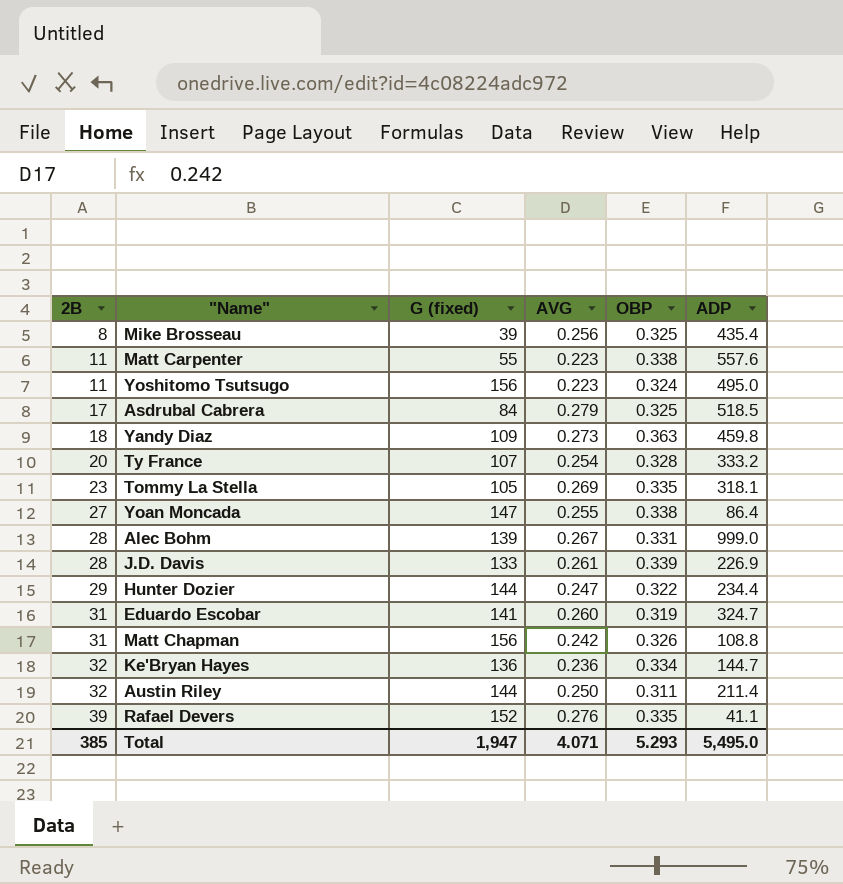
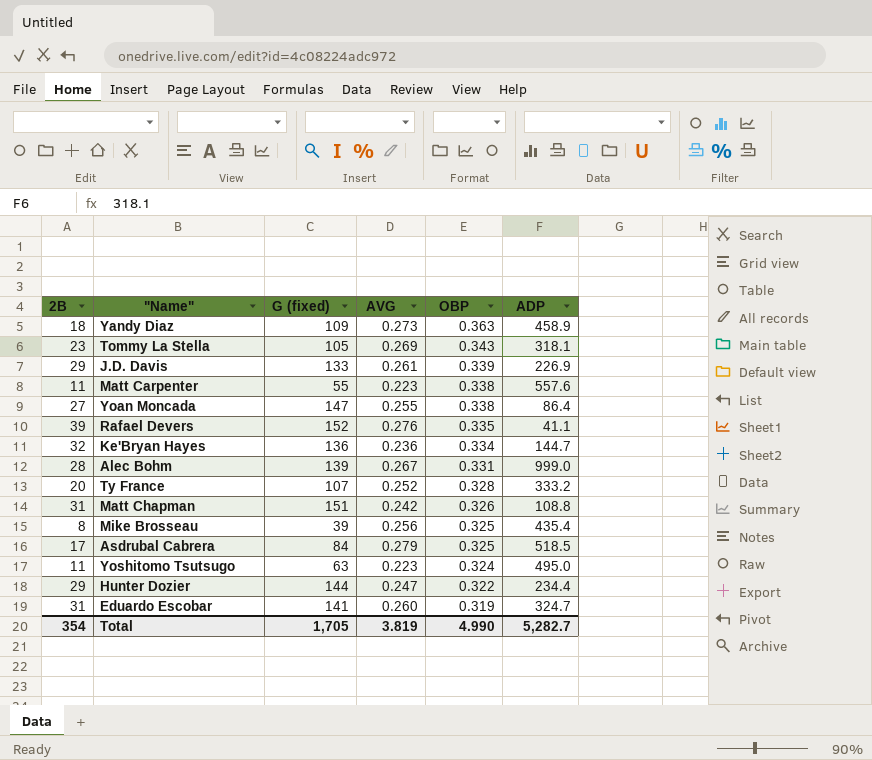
row order: 2B ascending -> OBP descending
row Austin Riley: 32 | 144 | 0.250 | 0.311 | 211.4 -> none
Yandy Diaz | ADP: 459.8 -> 458.9
Tommy La Stella | OBP: 0.335 -> 0.343
J.D. Davis | 2B: 28 -> 29
Ty France | AVG: 0.254 -> 0.252
Matt Chapman | G (fixed): 156 -> 151
Yoshitomo Tsutsugo | G (fixed): 156 -> 63
Total | 2B: 385 -> 354
Total | G (fixed): 1,947 -> 1,705
Total | AVG: 4.071 -> 3.819
Total | OBP: 5.293 -> 4.990
Total | ADP: 5,495.0 -> 5,282.7

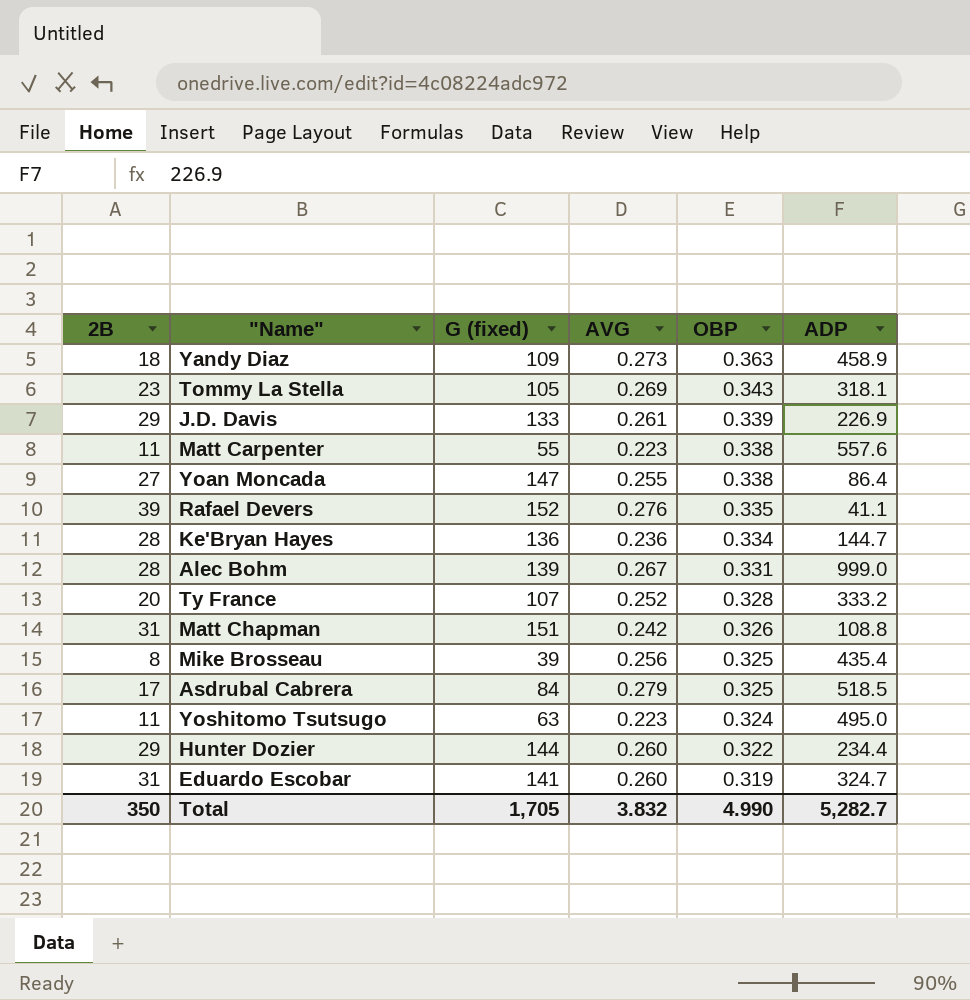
Ke'Bryan Hayes | 2B: 32 -> 28
Hunter Dozier | AVG: 0.247 -> 0.260
Total | 2B: 354 -> 350
Total | AVG: 3.819 -> 3.832

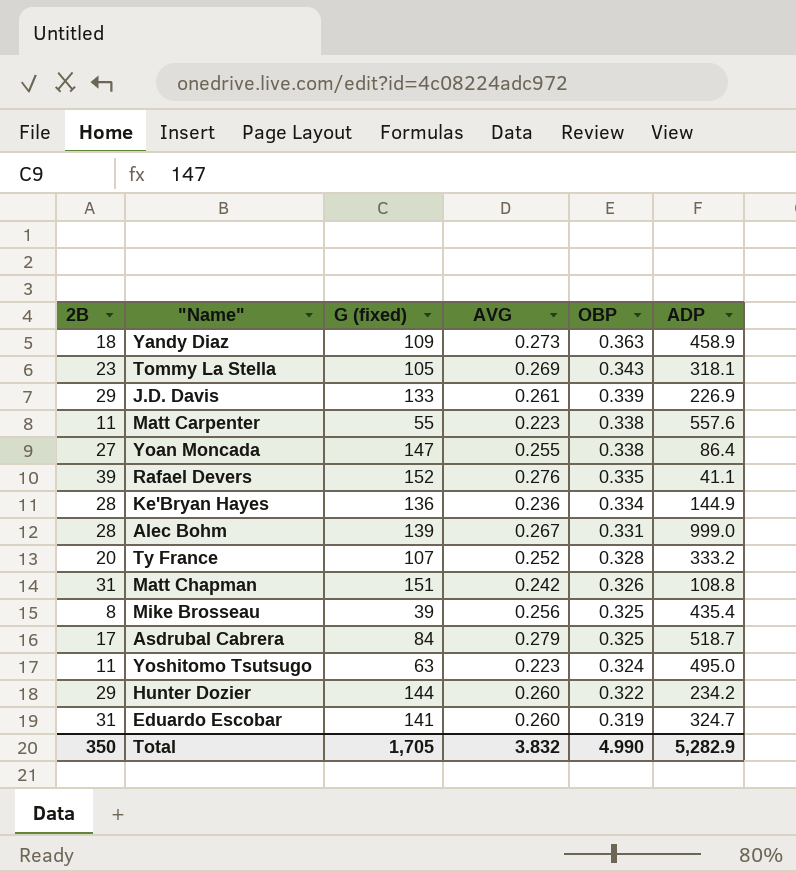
Ke'Bryan Hayes | ADP: 144.7 -> 144.9
Asdrubal Cabrera | ADP: 518.5 -> 518.7
Hunter Dozier | ADP: 234.4 -> 234.2
Total | ADP: 5,282.7 -> 5,282.9

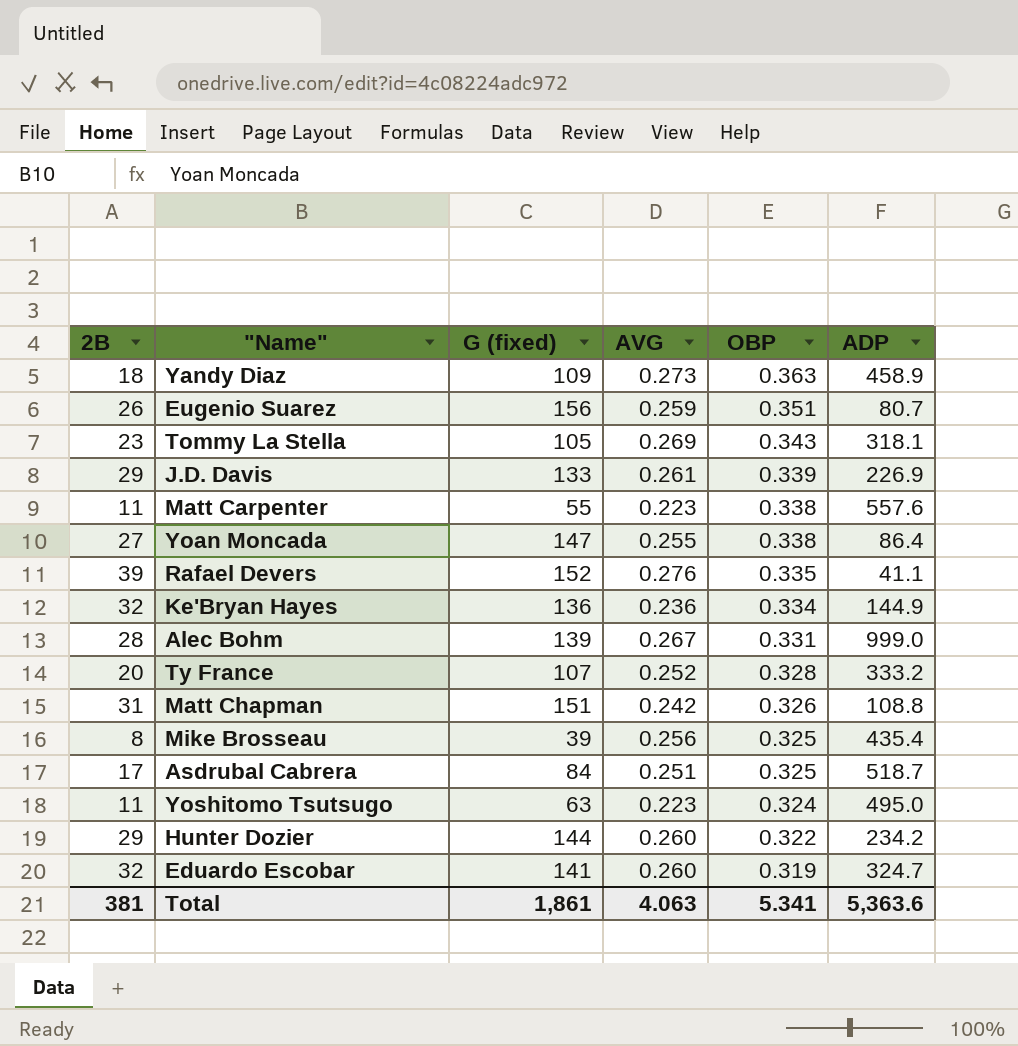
row Eugenio Suarez: none -> 26 | 156 | 0.259 | 0.351 | 80.7
Ke'Bryan Hayes | 2B: 28 -> 32
Asdrubal Cabrera | AVG: 0.279 -> 0.251
Eduardo Escobar | 2B: 31 -> 32
Total | 2B: 350 -> 381
Total | G (fixed): 1,705 -> 1,861
Total | AVG: 3.832 -> 4.063
Total | OBP: 4.990 -> 5.341
Total | ADP: 5,282.9 -> 5,363.6

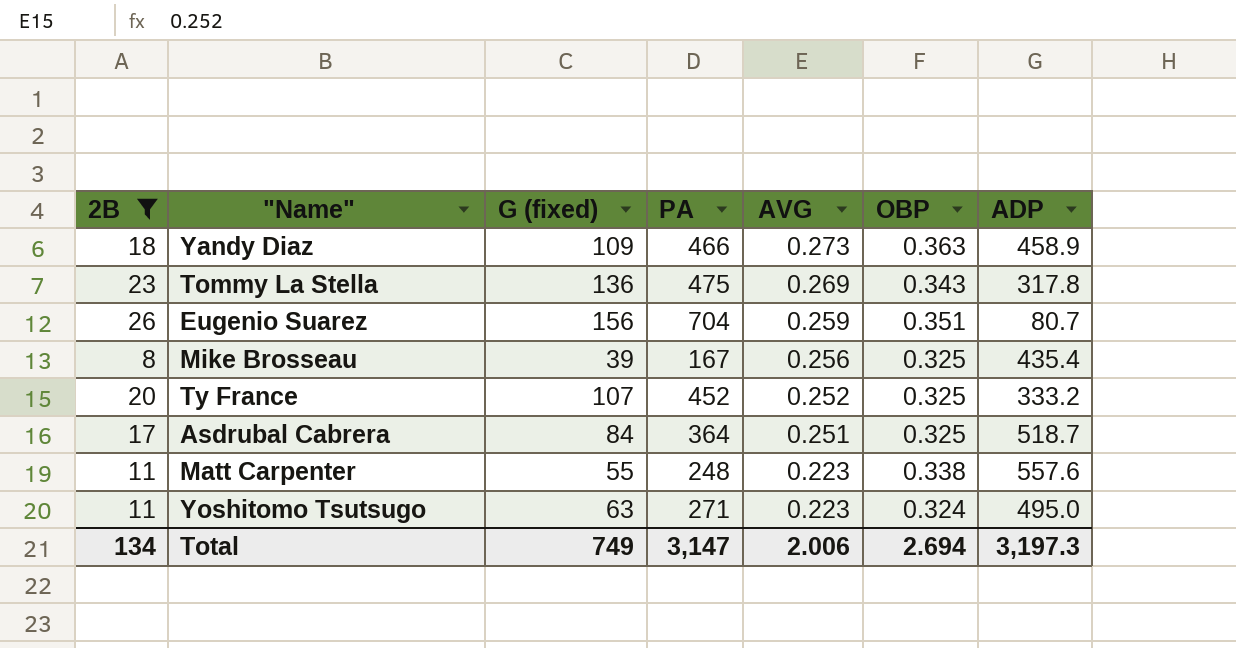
filter: none -> 2B <= 26
row order: OBP descending -> AVG descending
column PA | position: none -> 4
Tommy La Stella | G (fixed): 105 -> 136
Tommy La Stella | ADP: 318.1 -> 317.8
Ty France | OBP: 0.328 -> 0.325
Total | 2B: 381 -> 134
Total | G (fixed): 1,861 -> 749
Total | AVG: 4.063 -> 2.006
Total | OBP: 5.341 -> 2.694
Total | ADP: 5,363.6 -> 3,197.3

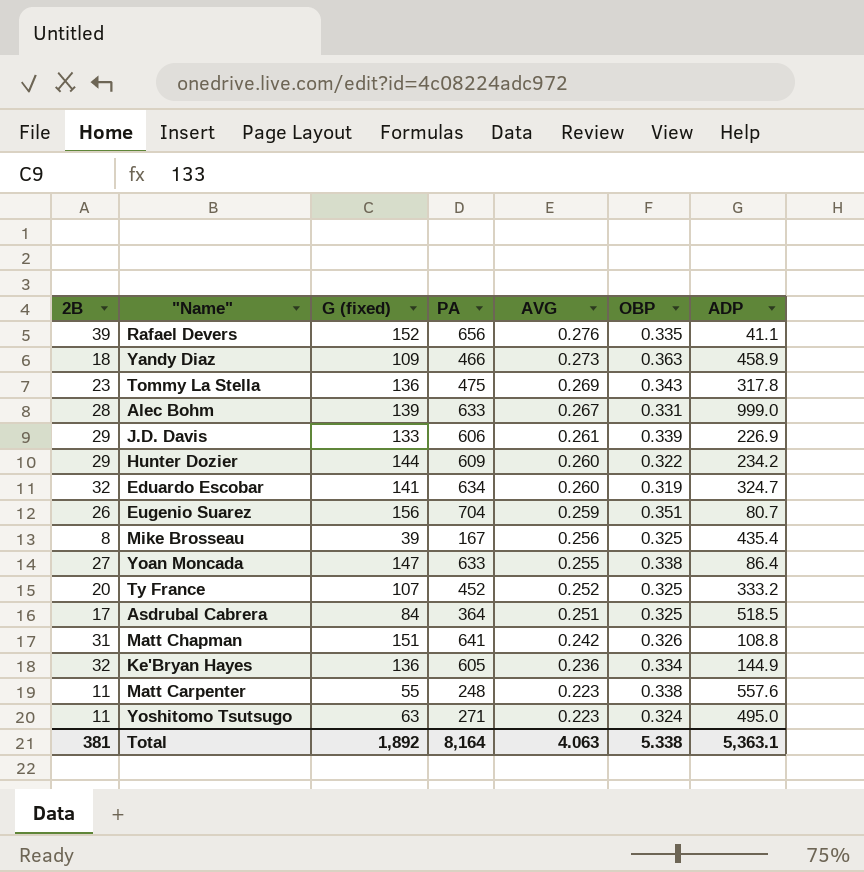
filter: 2B <= 26 -> none
Asdrubal Cabrera | ADP: 518.7 -> 518.5
Total | 2B: 134 -> 381
Total | G (fixed): 749 -> 1,892
Total | PA: 3,147 -> 8,164
Total | AVG: 2.006 -> 4.063
Total | OBP: 2.694 -> 5.338
Total | ADP: 3,197.3 -> 5,363.1

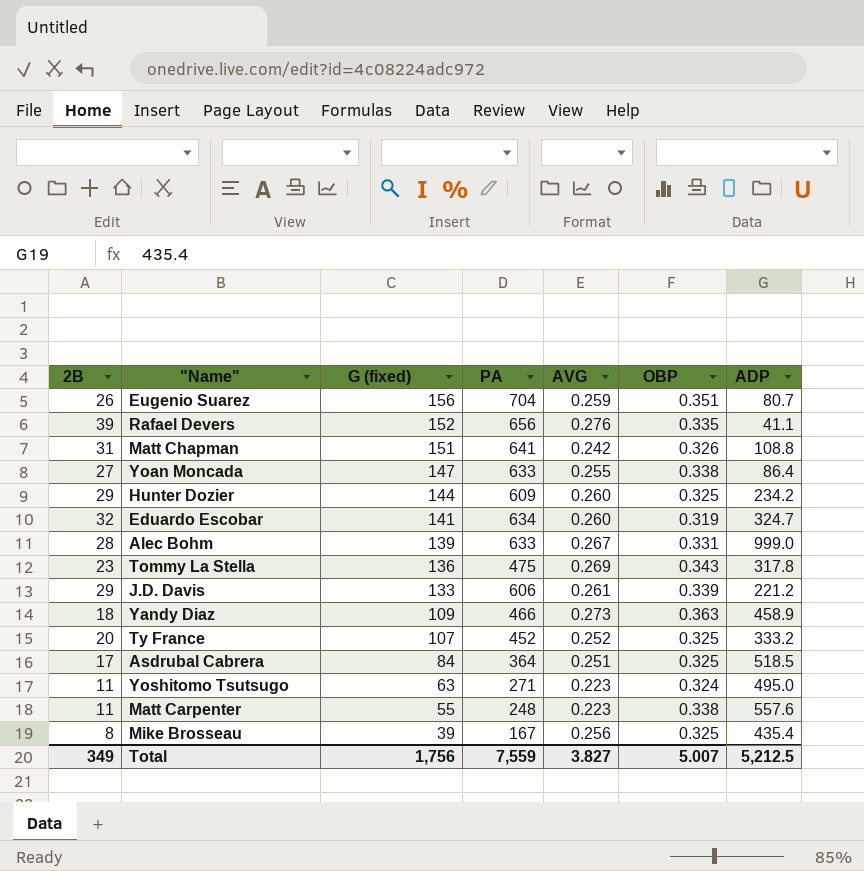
row order: AVG descending -> G (fixed) descending
row Ke'Bryan Hayes: 32 | 136 | 605 | 0.236 | 0.334 | 144.9 -> none
Hunter Dozier | OBP: 0.322 -> 0.325
J.D. Davis | ADP: 226.9 -> 221.2
Total | 2B: 381 -> 349
Total | G (fixed): 1,892 -> 1,756
Total | PA: 8,164 -> 7,559
Total | AVG: 4.063 -> 3.827
Total | OBP: 5.338 -> 5.007
Total | ADP: 5,363.1 -> 5,212.5

